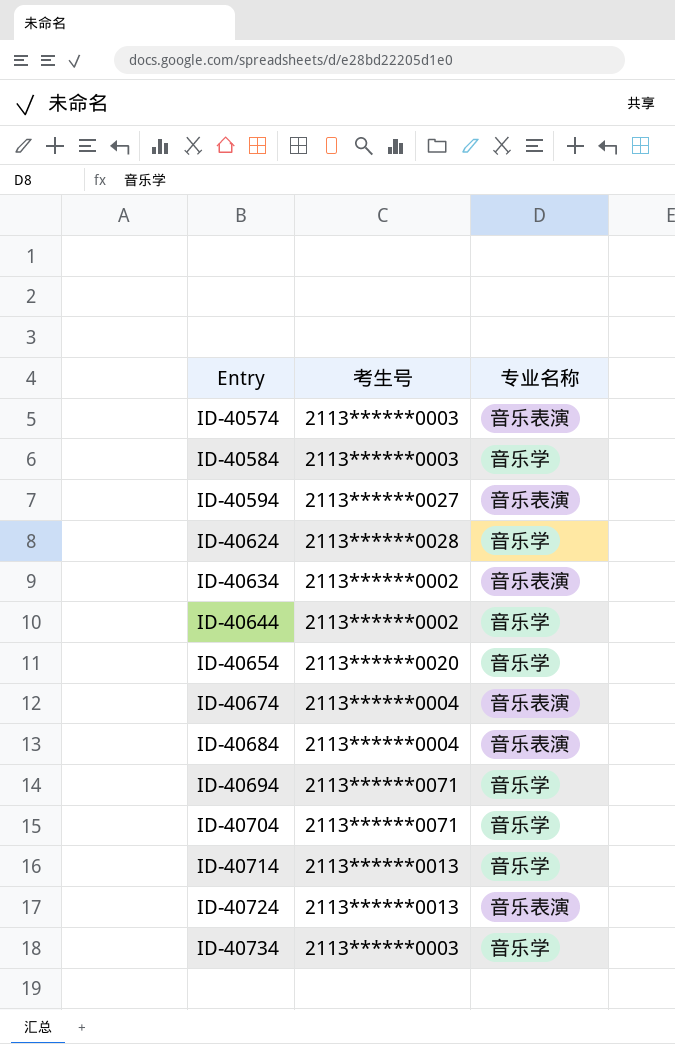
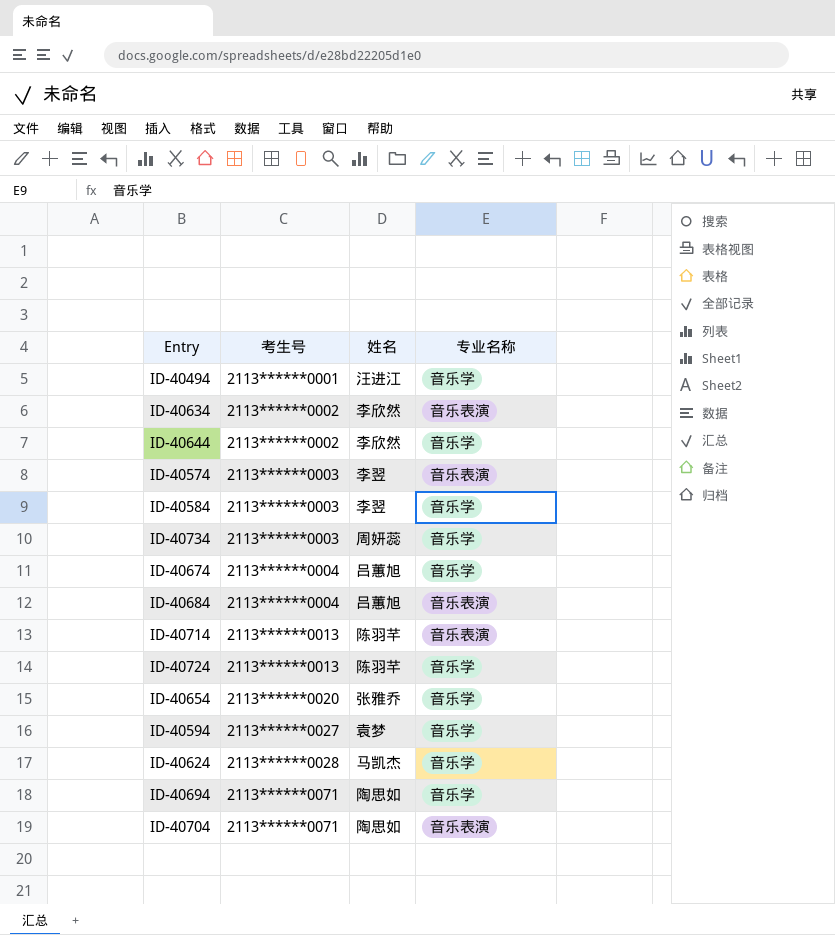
row order: Entry ascending -> 考生号 ascending
column 姓名 | position: none -> 3
row ID-40494: none -> 2113******0001 | 汪进江 | 音乐学
ID-40674 | 专业名称: 音乐表演 -> 音乐学
ID-40714 | 专业名称: 音乐学 -> 音乐表演
ID-40724 | 专业名称: 音乐表演 -> 音乐学
ID-40594 | 专业名称: 音乐表演 -> 音乐学
ID-40704 | 专业名称: 音乐学 -> 音乐表演

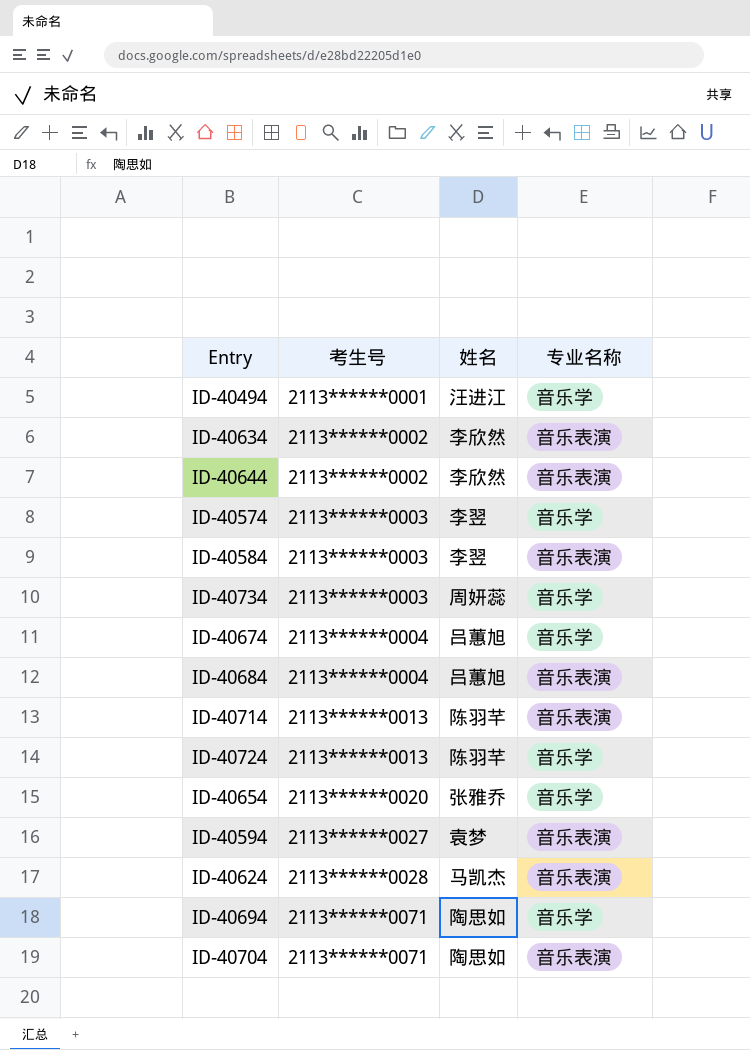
ID-40644 | 专业名称: 音乐学 -> 音乐表演
ID-40574 | 专业名称: 音乐表演 -> 音乐学
ID-40584 | 专业名称: 音乐学 -> 音乐表演
ID-40594 | 专业名称: 音乐学 -> 音乐表演
ID-40624 | 专业名称: 音乐学 -> 音乐表演

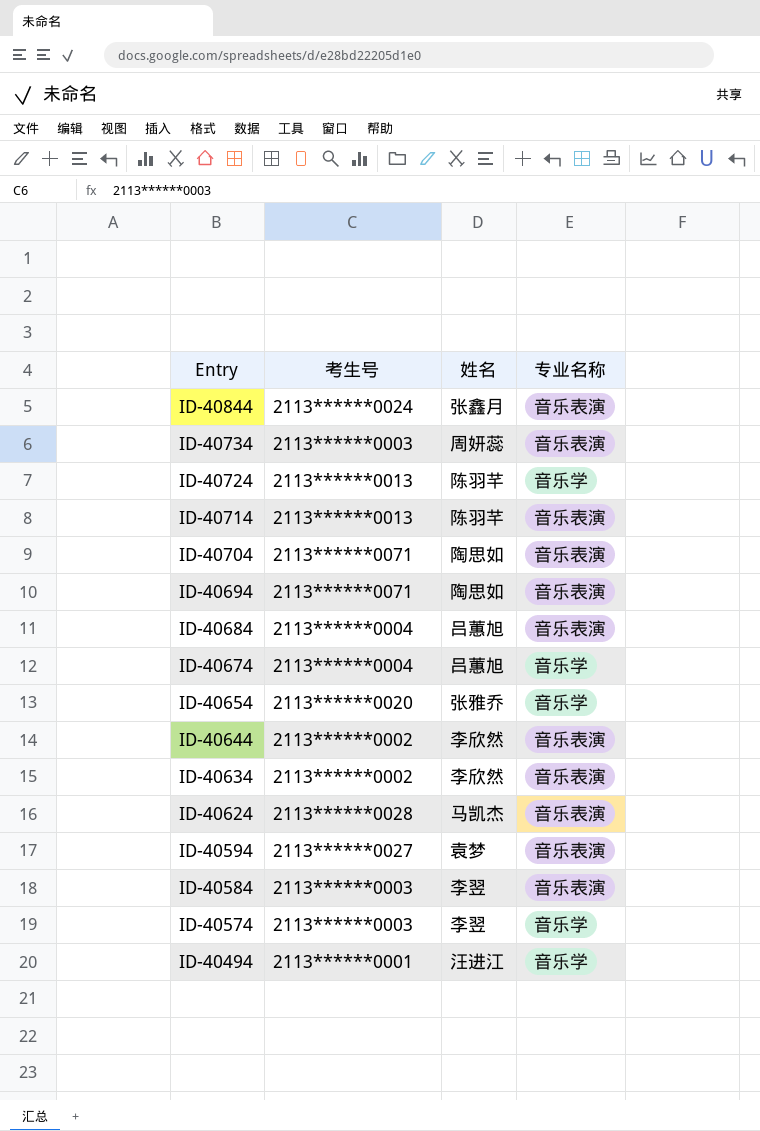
row order: 考生号 ascending -> Entry descending
row ID-40844: none -> 2113******0024 | 张鑫月 | 音乐表演
ID-40734 | 专业名称: 音乐学 -> 音乐表演
ID-40694 | 专业名称: 音乐学 -> 音乐表演

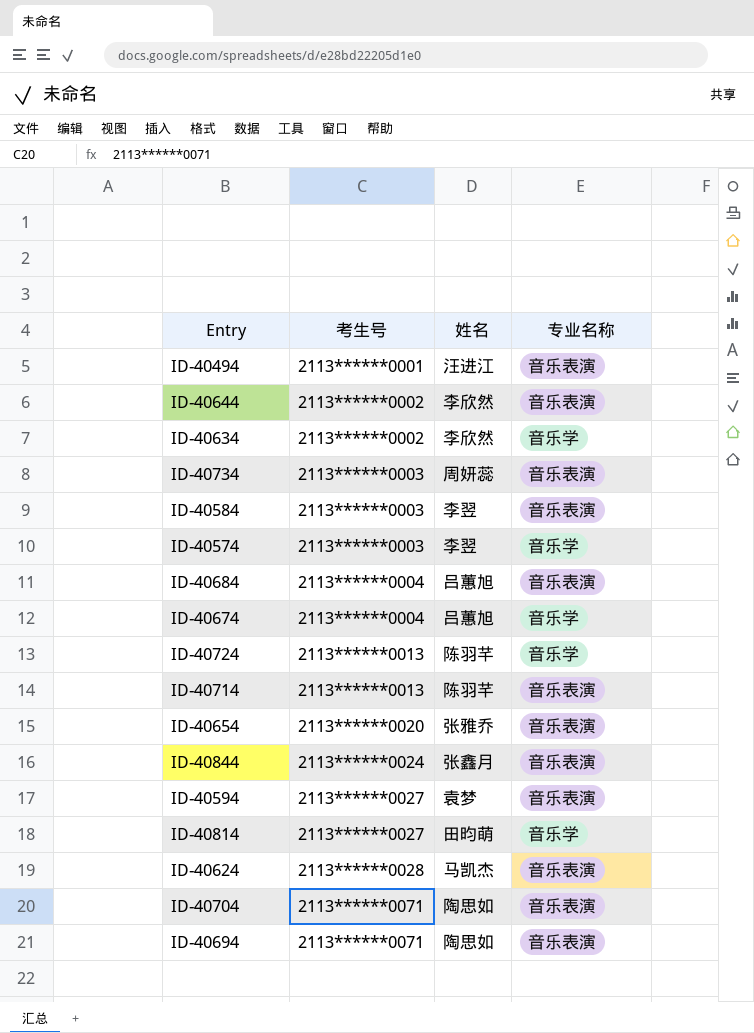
row order: Entry descending -> 考生号 ascending
ID-40494 | 专业名称: 音乐学 -> 音乐表演
ID-40634 | 专业名称: 音乐表演 -> 音乐学
ID-40654 | 专业名称: 音乐学 -> 音乐表演
row ID-40814: none -> 2113******0027 | 田昀萌 | 音乐学

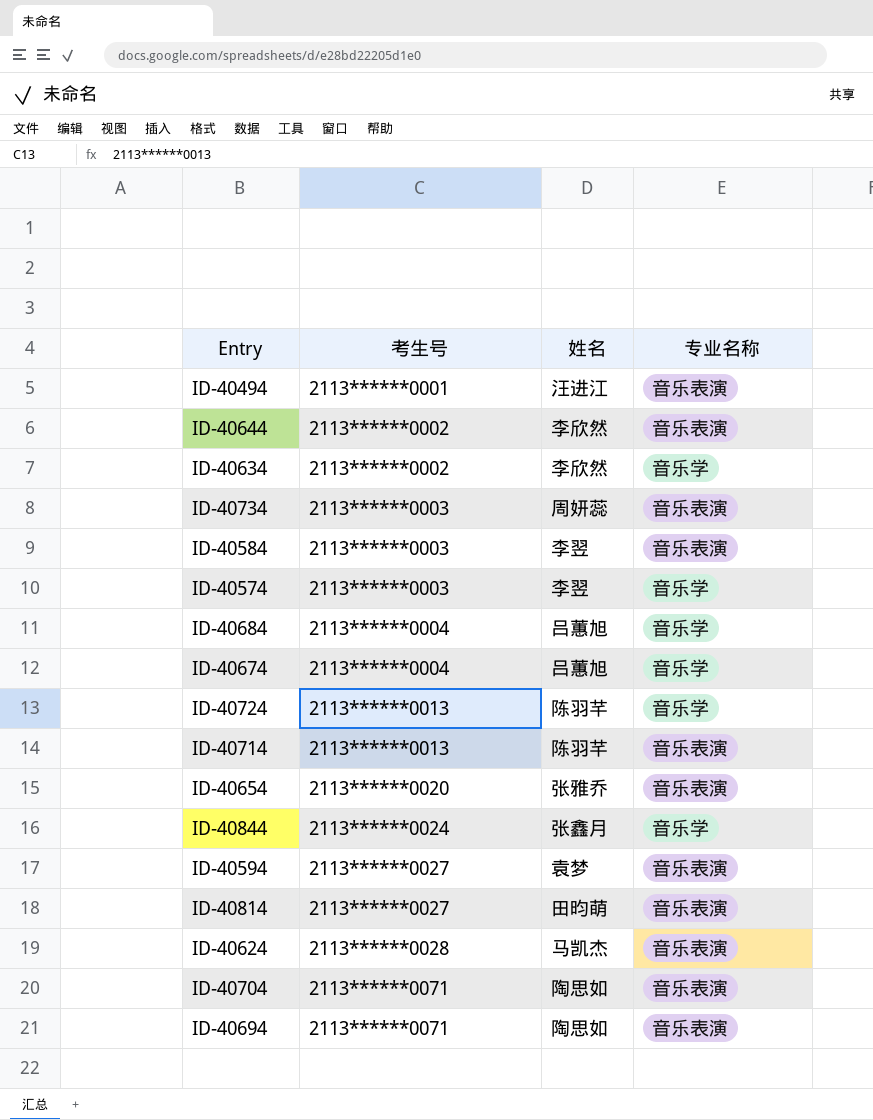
ID-40684 | 专业名称: 音乐表演 -> 音乐学
ID-40844 | 专业名称: 音乐表演 -> 音乐学
ID-40814 | 专业名称: 音乐学 -> 音乐表演

